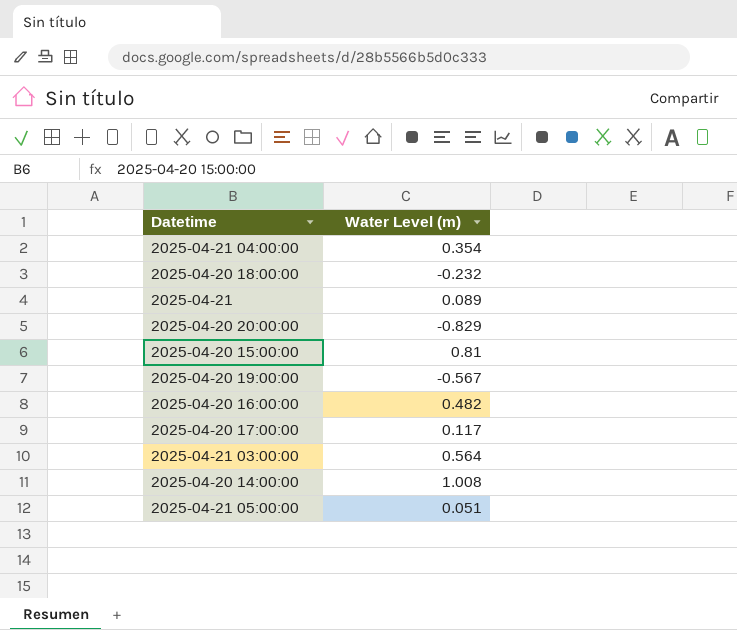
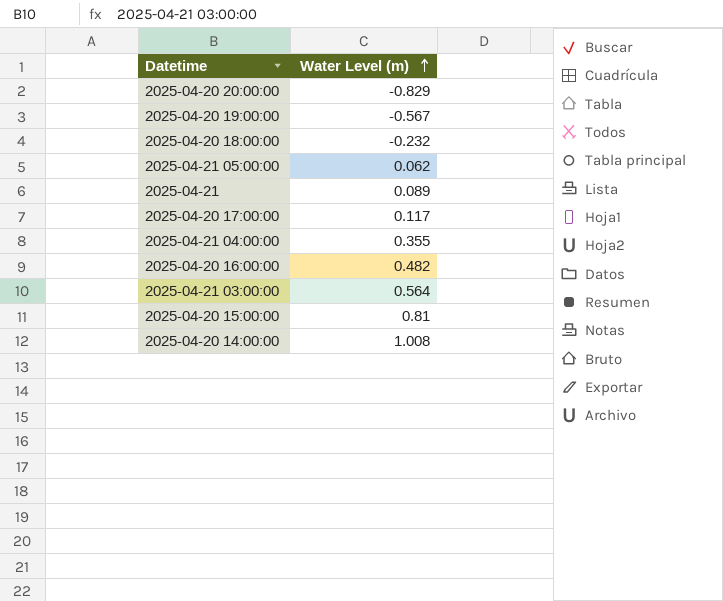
row order: none -> Water Level (m) ascending
2025-04-21 05:00:00 | Water Level (m): 0.051 -> 0.062
2025-04-21 04:00:00 | Water Level (m): 0.354 -> 0.355

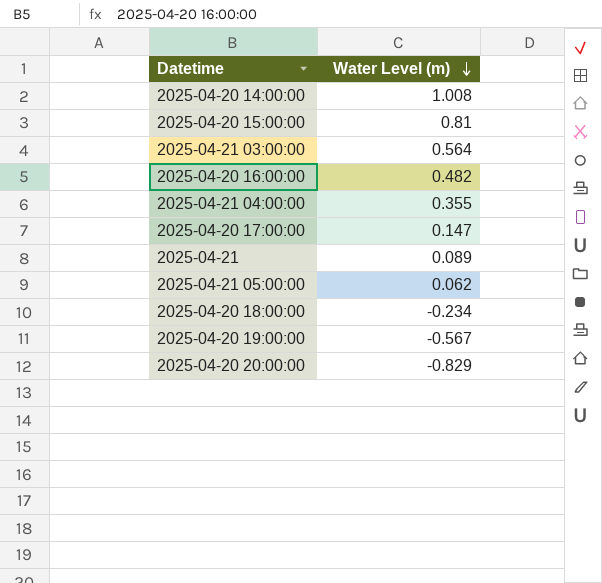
row order: Water Level (m) ascending -> Water Level (m) descending
2025-04-20 17:00:00 | Water Level (m): 0.117 -> 0.147
2025-04-20 18:00:00 | Water Level (m): -0.232 -> -0.234

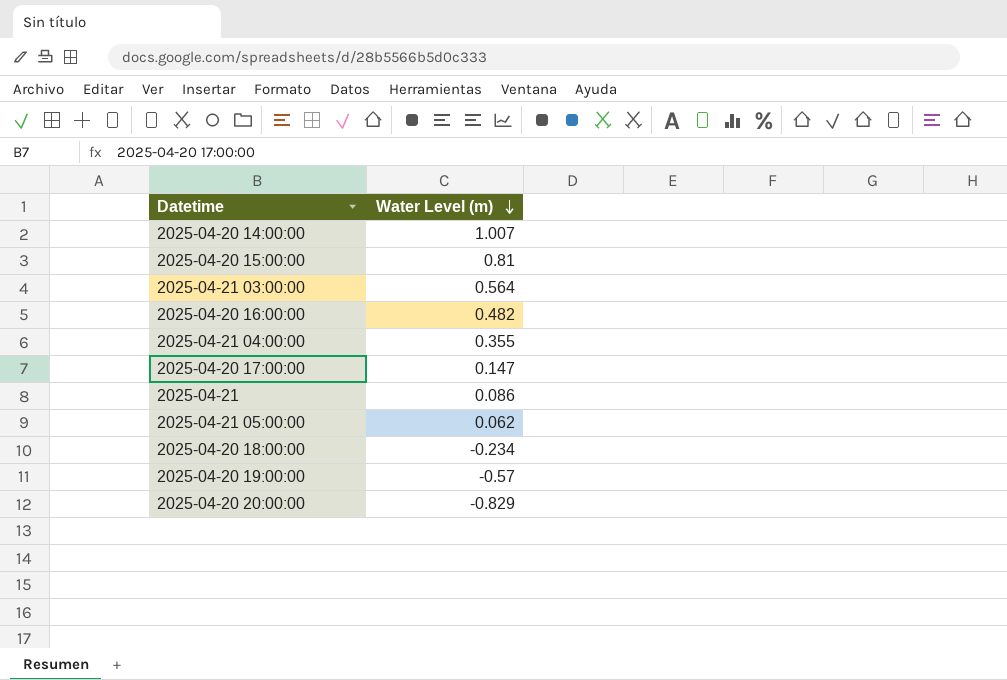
2025-04-20 14:00:00 | Water Level (m): 1.008 -> 1.007
2025-04-21 | Water Level (m): 0.089 -> 0.086
2025-04-20 19:00:00 | Water Level (m): -0.567 -> -0.57

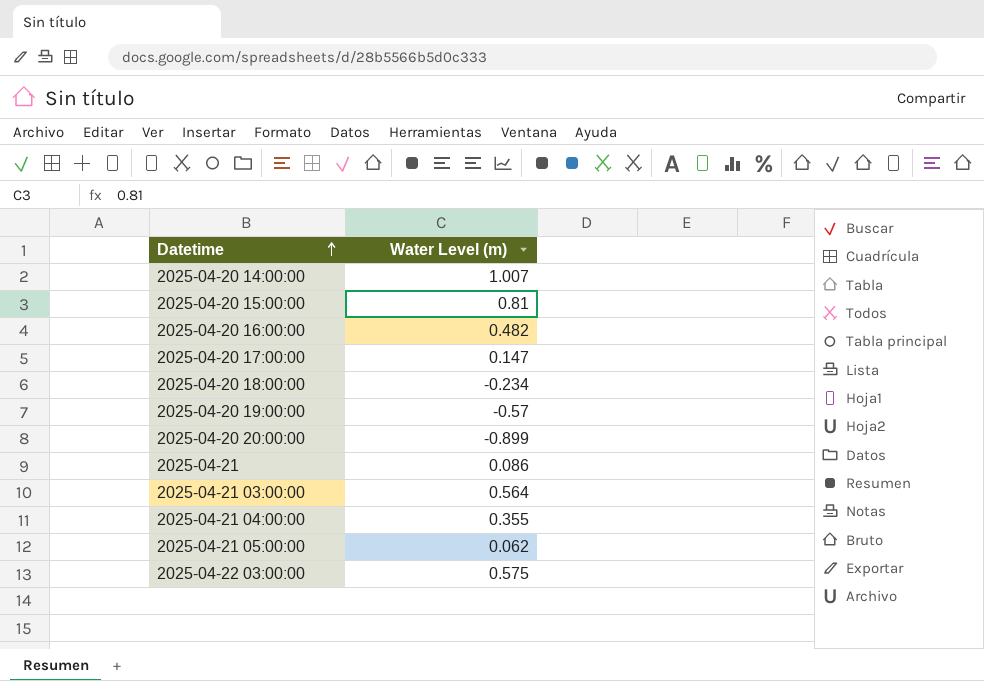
row order: Water Level (m) descending -> Datetime ascending
2025-04-20 20:00:00 | Water Level (m): -0.829 -> -0.899
row 2025-04-22 03:00:00: none -> 0.575

